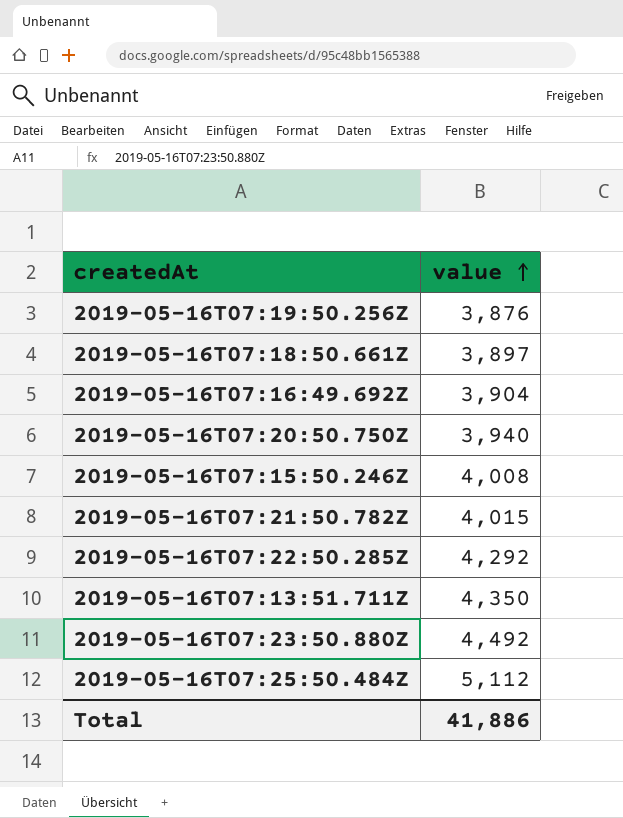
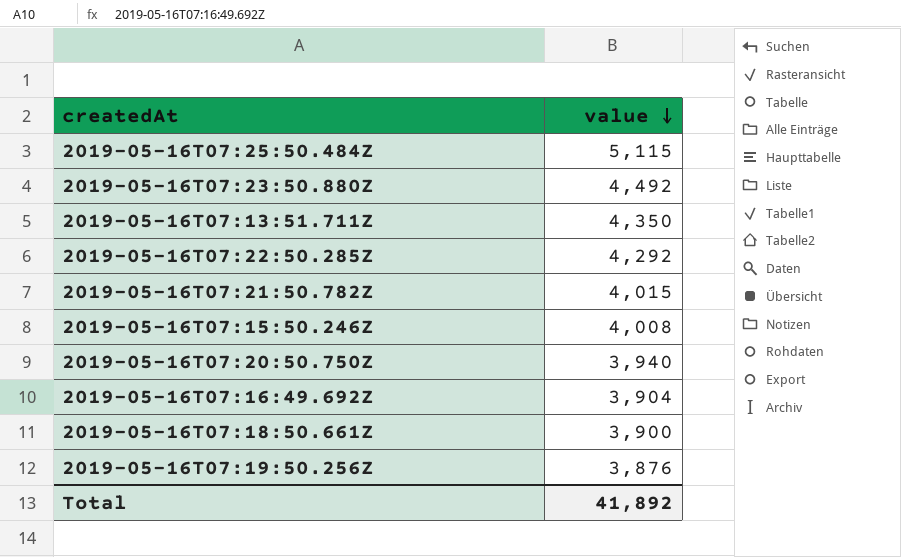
row order: value ascending -> value descending
2019-05-16T07:25:50.484Z | value: 5,112 -> 5,115
2019-05-16T07:18:50.661Z | value: 3,897 -> 3,900
Total | value: 41,886 -> 41,892

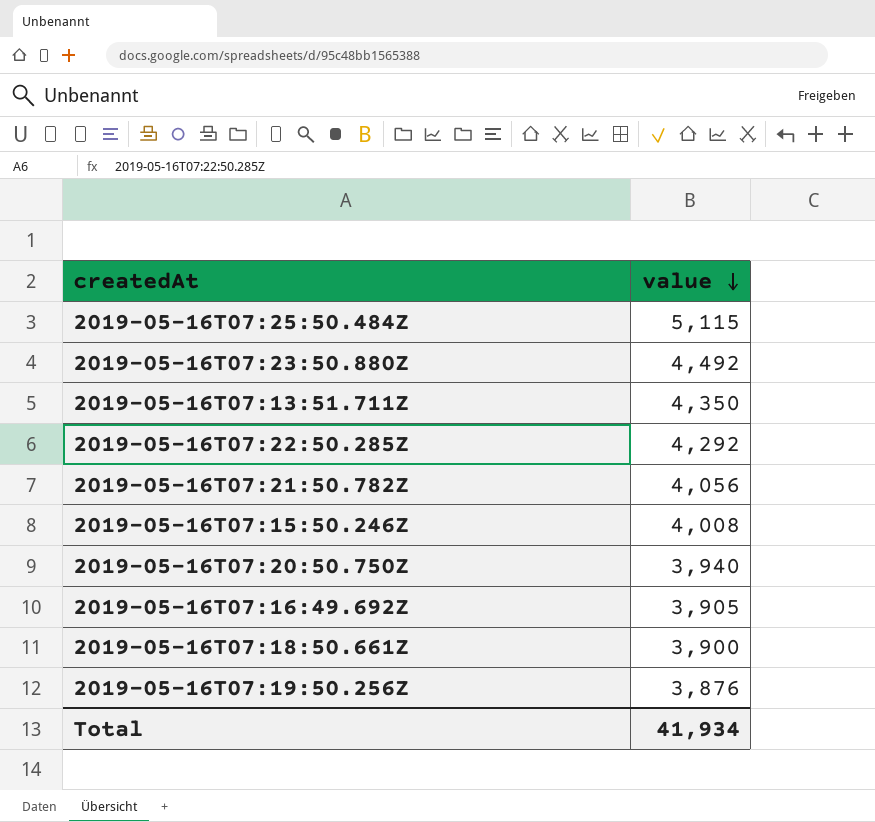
2019-05-16T07:21:50.782Z | value: 4,015 -> 4,056
2019-05-16T07:16:49.692Z | value: 3,904 -> 3,905
Total | value: 41,892 -> 41,934

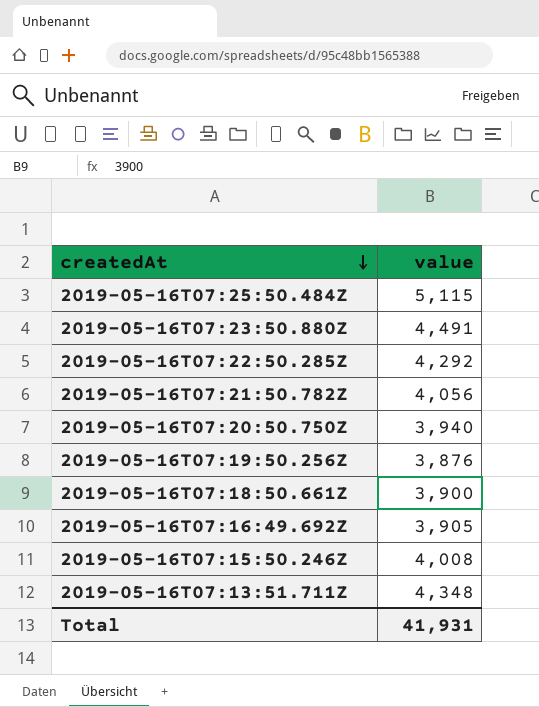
row order: value descending -> createdAt descending
2019-05-16T07:23:50.880Z | value: 4,492 -> 4,491
2019-05-16T07:13:51.711Z | value: 4,350 -> 4,348
Total | value: 41,934 -> 41,931

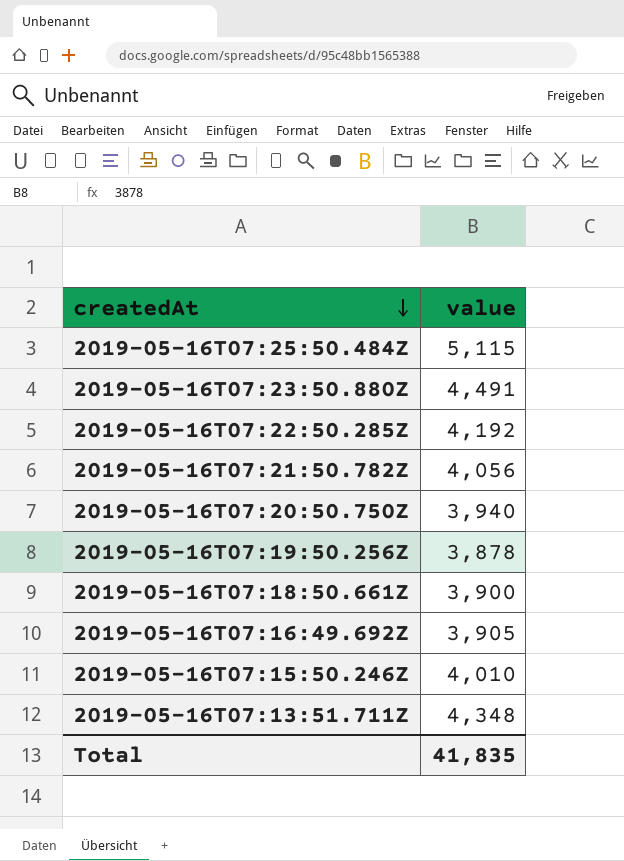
2019-05-16T07:22:50.285Z | value: 4,292 -> 4,192
2019-05-16T07:19:50.256Z | value: 3,876 -> 3,878
2019-05-16T07:15:50.246Z | value: 4,008 -> 4,010
Total | value: 41,931 -> 41,835

